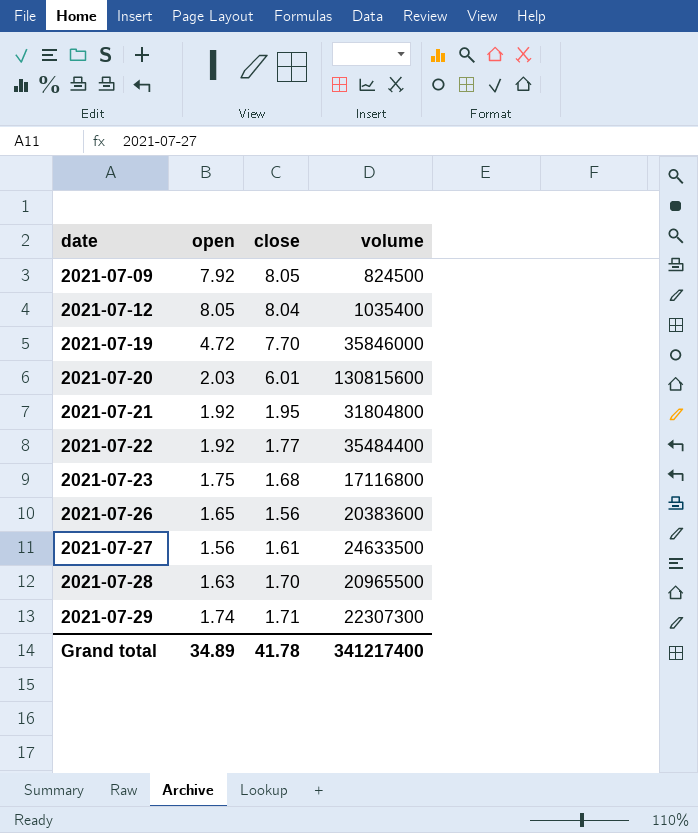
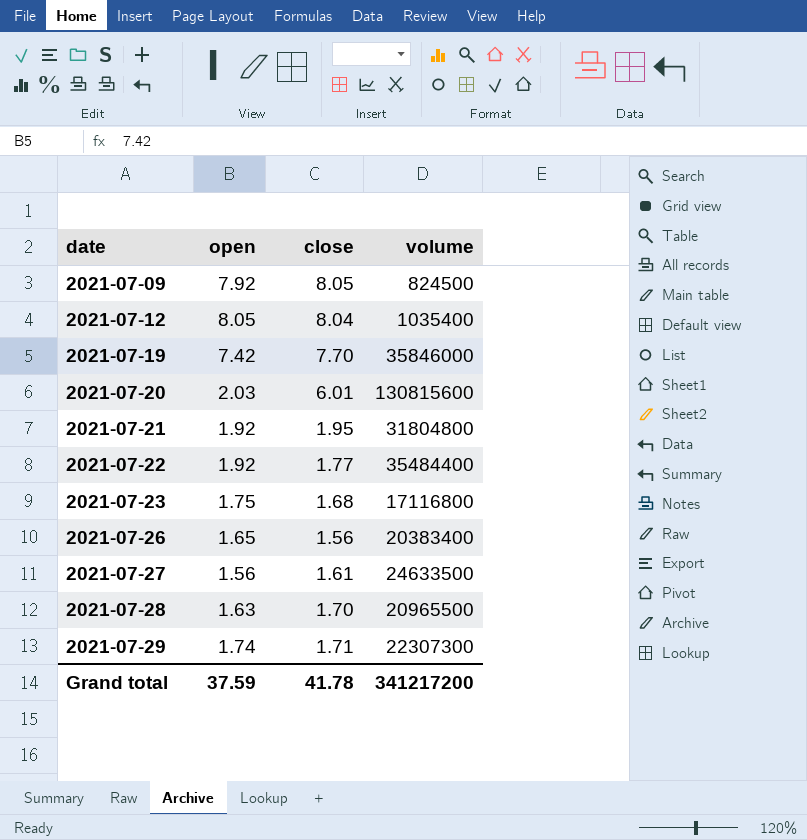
2021-07-19 | open: 4.72 -> 7.42
2021-07-26 | volume: 20383600 -> 20383400
Grand total | open: 34.89 -> 37.59
Grand total | volume: 341217400 -> 341217200

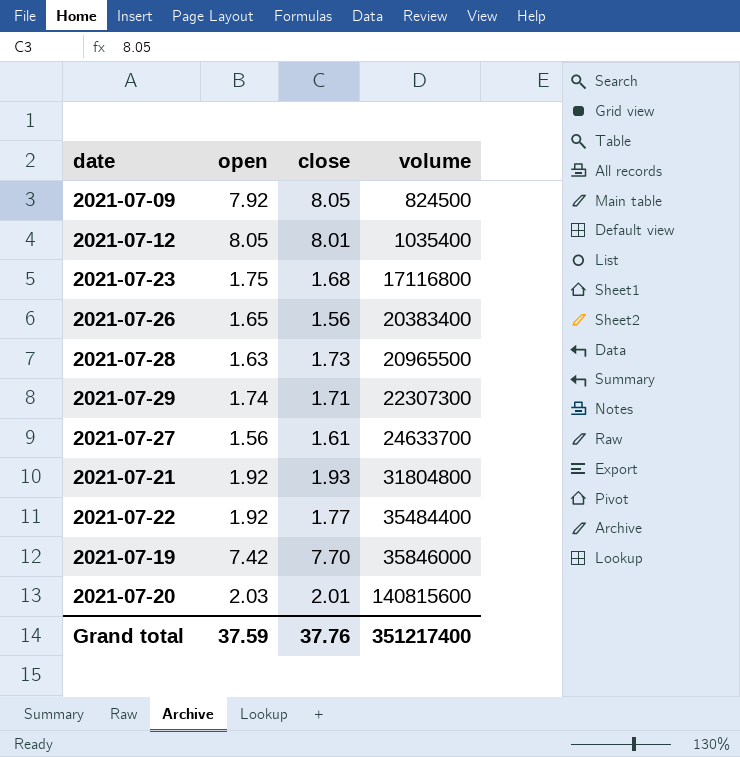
row order: date ascending -> volume ascending
2021-07-12 | close: 8.04 -> 8.01
2021-07-28 | close: 1.70 -> 1.73
2021-07-27 | volume: 24633500 -> 24633700
2021-07-21 | close: 1.95 -> 1.93
2021-07-20 | close: 6.01 -> 2.01
2021-07-20 | volume: 130815600 -> 140815600
Grand total | close: 41.78 -> 37.76
Grand total | volume: 341217200 -> 351217400

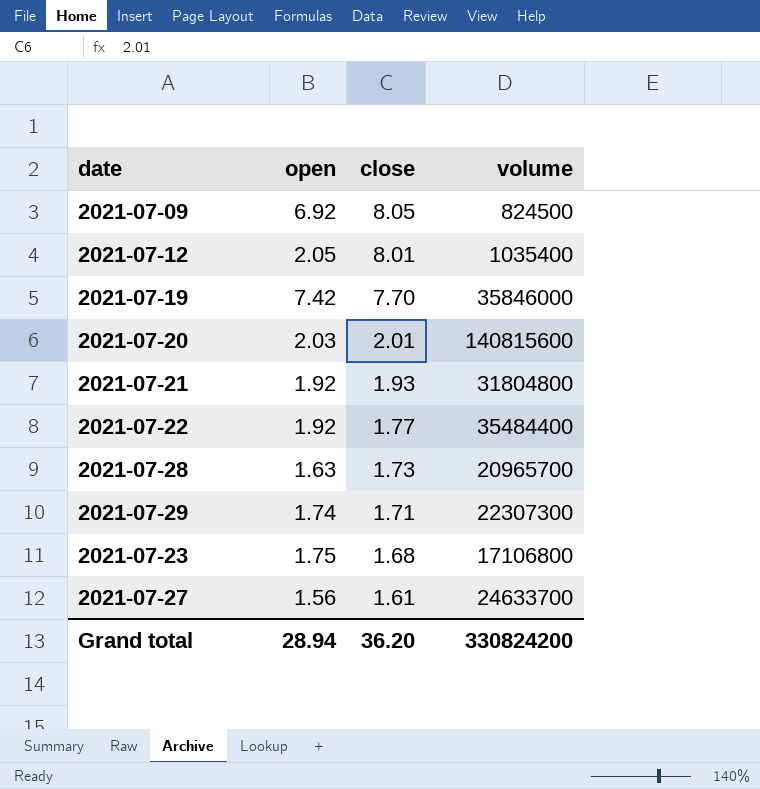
row order: volume ascending -> close descending
row 2021-07-26: 1.65 | 1.56 | 20383400 -> none
2021-07-09 | open: 7.92 -> 6.92
2021-07-12 | open: 8.05 -> 2.05
2021-07-28 | volume: 20965500 -> 20965700
2021-07-23 | volume: 17116800 -> 17106800
Grand total | open: 37.59 -> 28.94
Grand total | close: 37.76 -> 36.20
Grand total | volume: 351217400 -> 330824200

